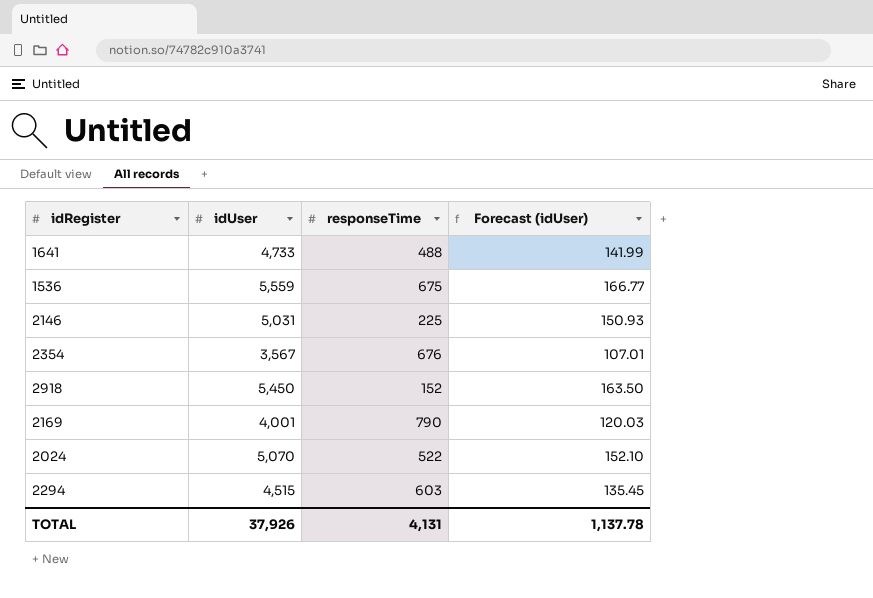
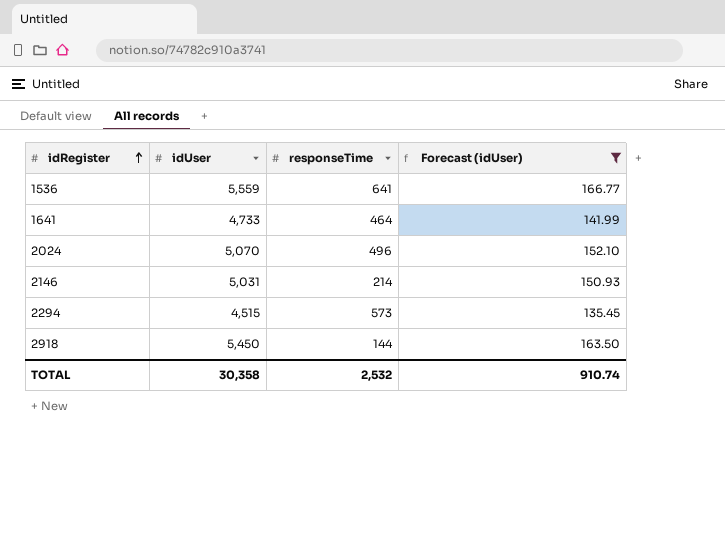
filter: none -> Forecast (idUser) >= 135.45
row order: none -> idRegister ascending
1536 | responseTime: 675 -> 641
1641 | responseTime: 488 -> 464
2024 | responseTime: 522 -> 496
2146 | responseTime: 225 -> 214
2294 | responseTime: 603 -> 573
2918 | responseTime: 152 -> 144
TOTAL | idUser: 37,926 -> 30,358
TOTAL | responseTime: 4,131 -> 2,532
TOTAL | Forecast (idUser): 1,137.78 -> 910.74

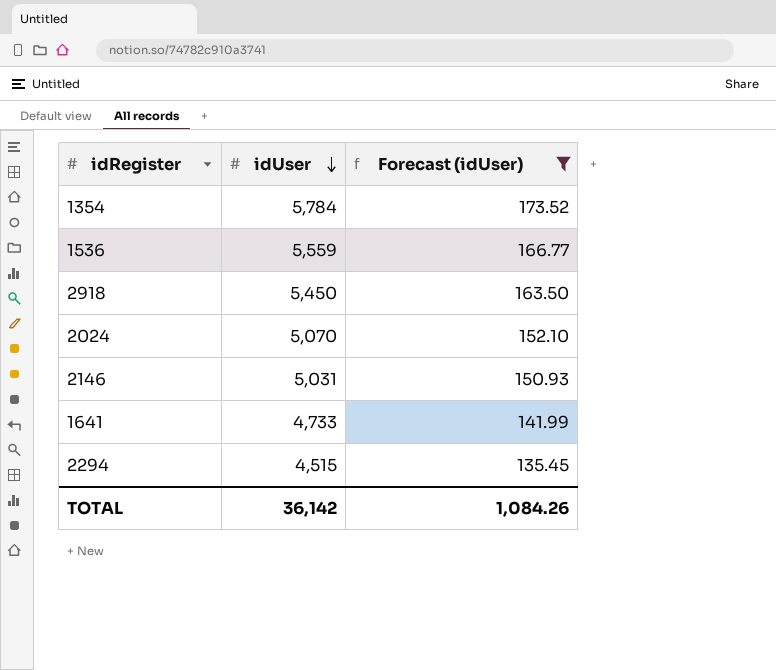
row order: idRegister ascending -> idUser descending
column responseTime | position: 3 -> none
row 1354: none -> 5,784 | 173.52
TOTAL | idUser: 30,358 -> 36,142
TOTAL | Forecast (idUser): 910.74 -> 1,084.26

